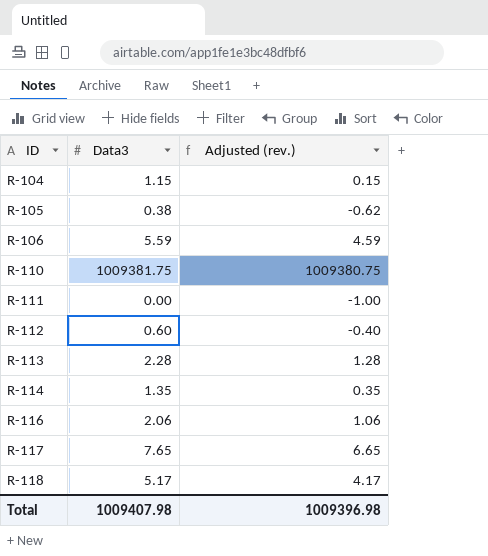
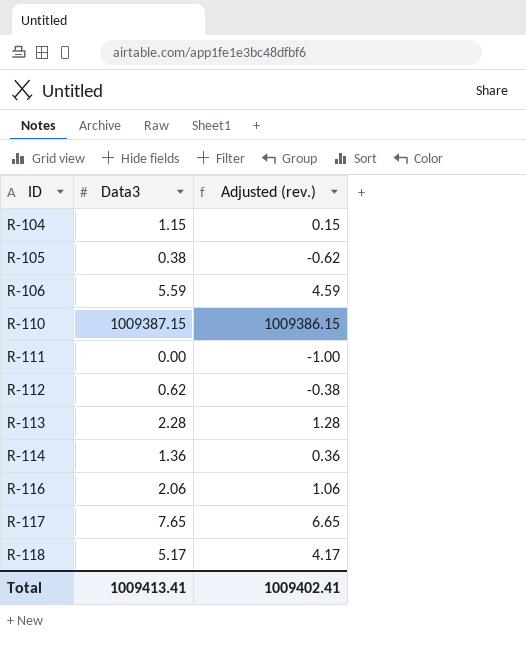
R-110 | Data3: 1009381.75 -> 1009387.15
R-110 | Adjusted (rev.): 1009380.75 -> 1009386.15
R-112 | Data3: 0.60 -> 0.62
R-112 | Adjusted (rev.): -0.40 -> -0.38
R-114 | Data3: 1.35 -> 1.36
R-114 | Adjusted (rev.): 0.35 -> 0.36
Total | Data3: 1009407.98 -> 1009413.41
Total | Adjusted (rev.): 1009396.98 -> 1009402.41

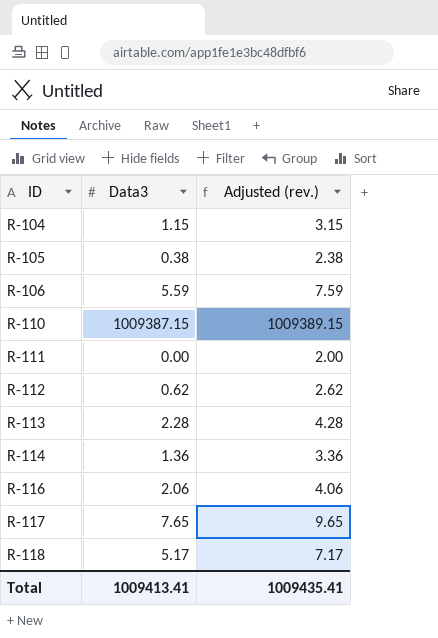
column Adjusted (rev.) | formula: [Data3] - 1 -> [Data3] + 2
Total | Adjusted (rev.): 1009402.41 -> 1009435.41

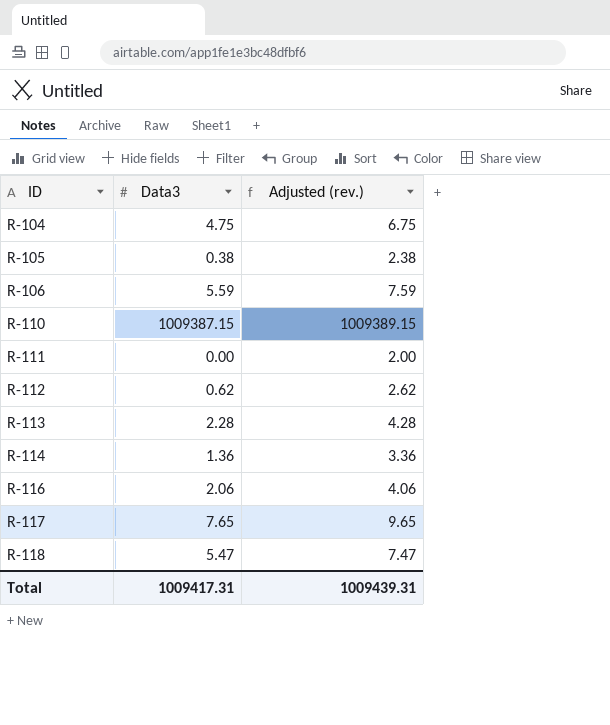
R-104 | Data3: 1.15 -> 4.75
R-104 | Adjusted (rev.): 3.15 -> 6.75
R-118 | Data3: 5.17 -> 5.47
R-118 | Adjusted (rev.): 7.17 -> 7.47
Total | Data3: 1009413.41 -> 1009417.31
Total | Adjusted (rev.): 1009435.41 -> 1009439.31

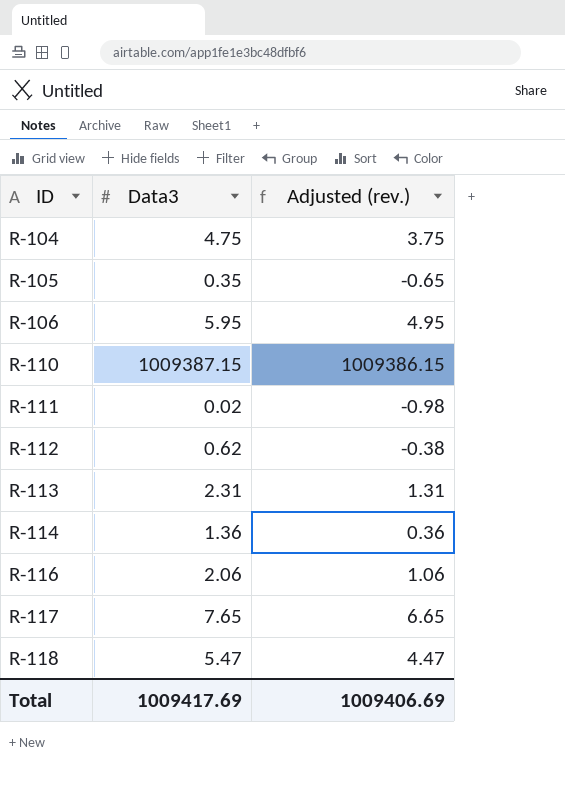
column Adjusted (rev.) | formula: [Data3] + 2 -> [Data3] - 1
R-105 | Data3: 0.38 -> 0.35
R-106 | Data3: 5.59 -> 5.95
R-111 | Data3: 0.00 -> 0.02
R-113 | Data3: 2.28 -> 2.31
Total | Data3: 1009417.31 -> 1009417.69
Total | Adjusted (rev.): 1009439.31 -> 1009406.69

